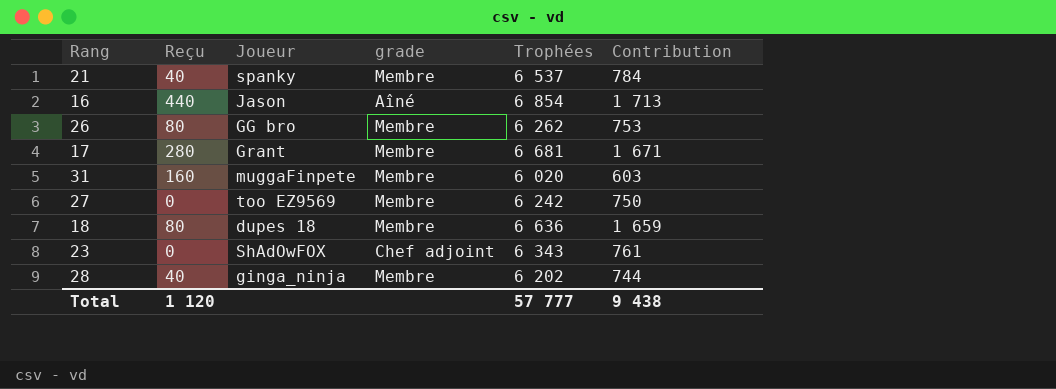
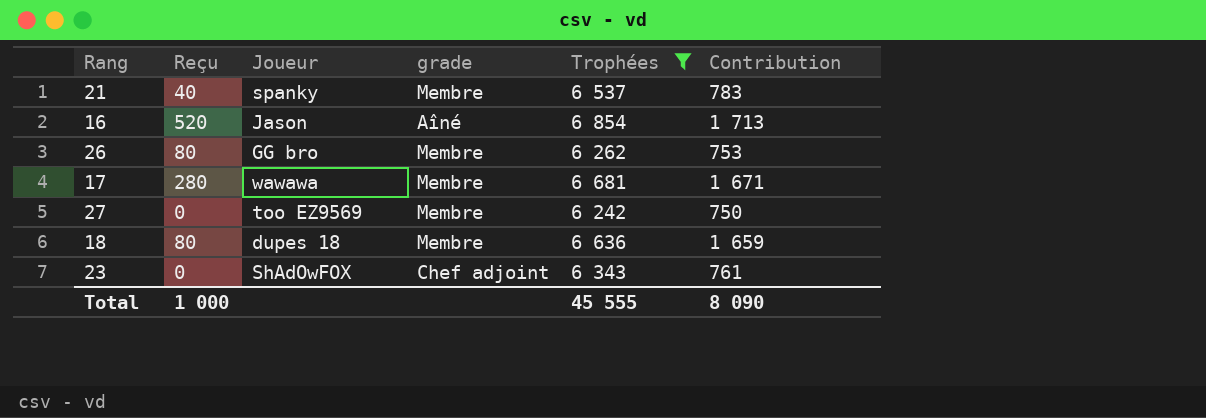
filter: none -> Trophées >= 6 242
21 | Contribution: 784 -> 783
16 | Reçu: 440 -> 520
17 | Joueur: Grant -> wawawa
Total | Reçu: 1 120 -> 1 000
Total | Trophées: 57 777 -> 45 555
Total | Contribution: 9 438 -> 8 090

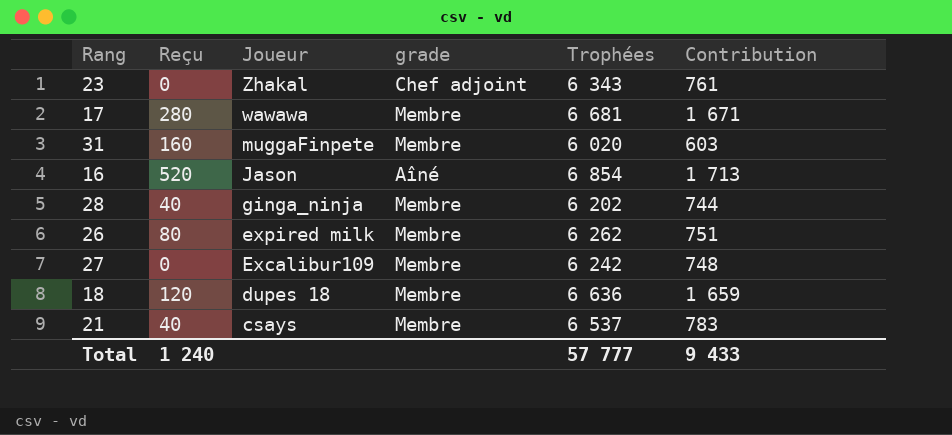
filter: Trophées >= 6 242 -> none
row order: none -> Joueur descending
23 | Joueur: ShAdOwFOX -> Zhakal
26 | Joueur: GG bro -> expired milk
26 | Contribution: 753 -> 751
27 | Joueur: too EZ9569 -> Excalibur109
27 | Contribution: 750 -> 748
18 | Reçu: 80 -> 120
21 | Joueur: spanky -> csays
Total | Reçu: 1 000 -> 1 240
Total | Trophées: 45 555 -> 57 777
Total | Contribution: 8 090 -> 9 433

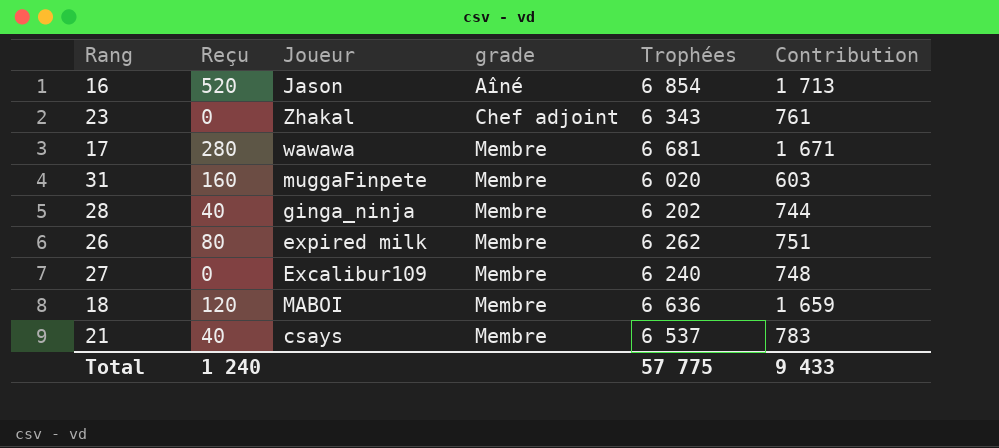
row order: Joueur descending -> grade ascending
27 | Trophées: 6 242 -> 6 240
18 | Joueur: dupes 18 -> MABOI
Total | Trophées: 57 777 -> 57 775

